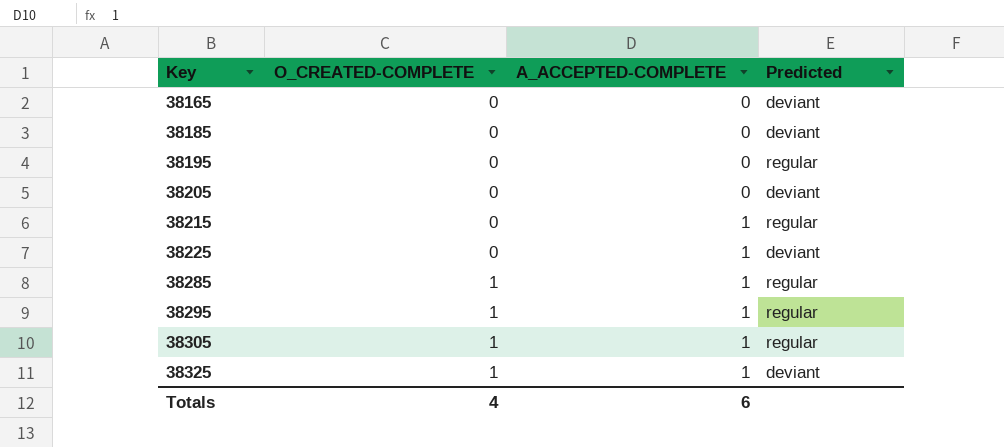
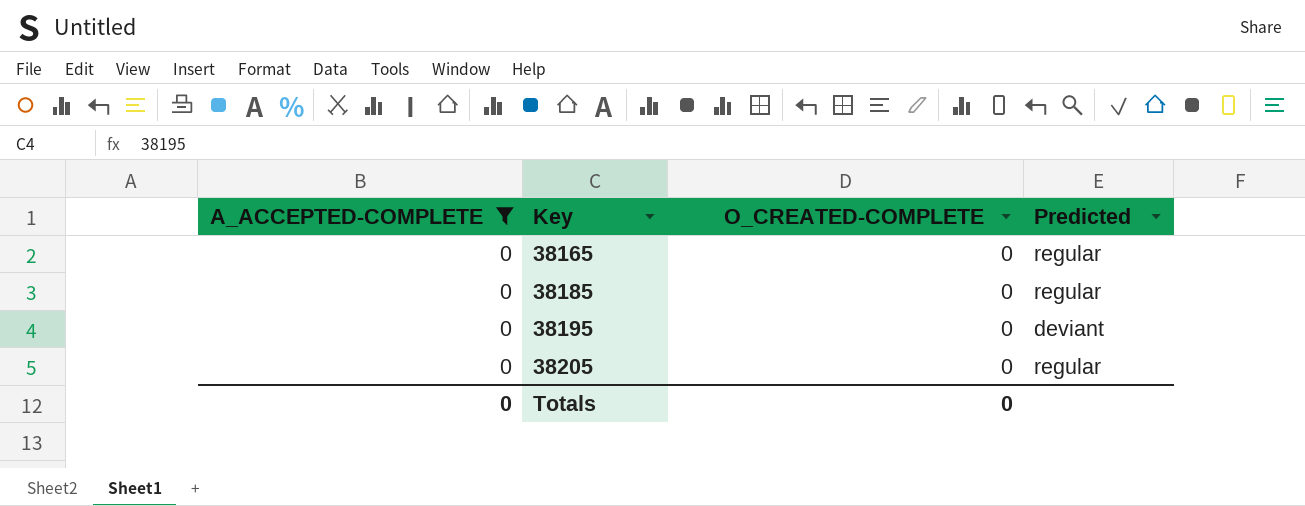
filter: none -> A_ACCEPTED-COMPLETE = 0
column A_ACCEPTED-COMPLETE | position: 3 -> 1
38165 | Predicted: deviant -> regular
38185 | Predicted: deviant -> regular
38195 | Predicted: regular -> deviant
38205 | Predicted: deviant -> regular
Totals | A_ACCEPTED-COMPLETE: 6 -> 0
Totals | O_CREATED-COMPLETE: 4 -> 0

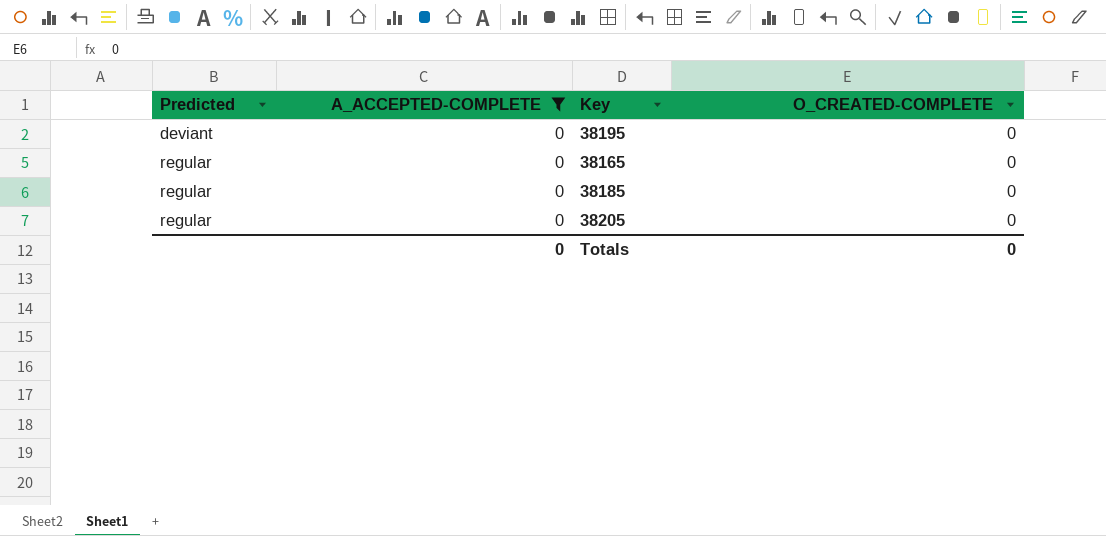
row order: Key ascending -> Predicted ascending
column Predicted | position: 4 -> 1

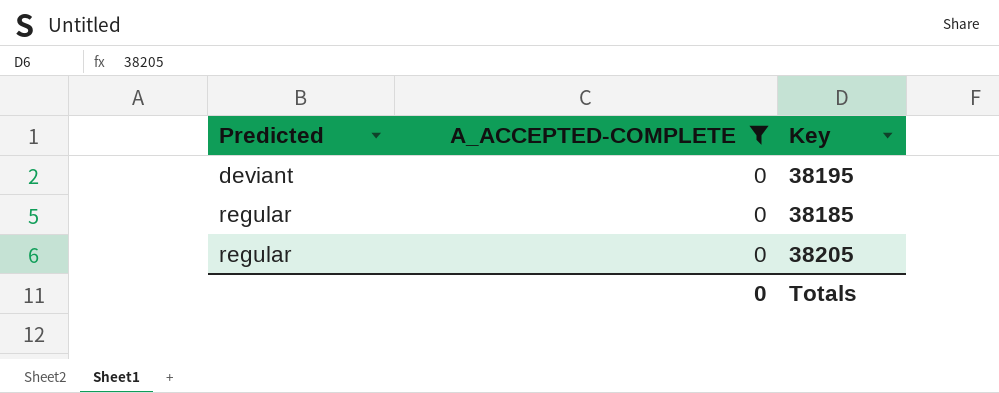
column O_CREATED-COMPLETE | position: 4 -> none
row 38165: regular | 0 | 0 -> none

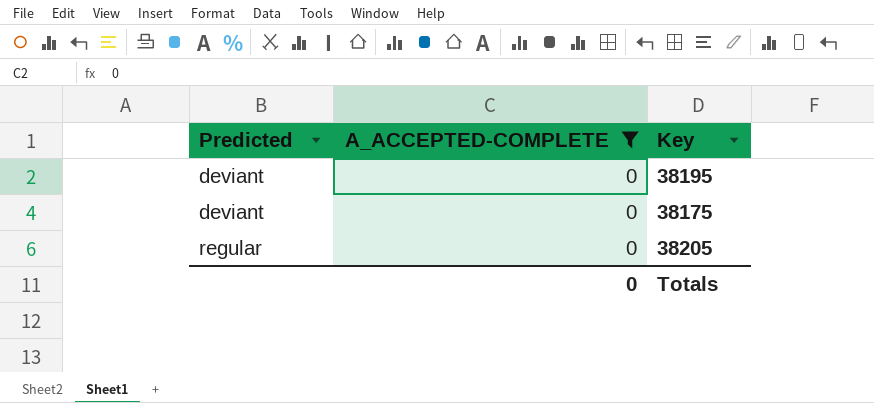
row 38185: regular | 0 -> none
row 38175: none -> deviant | 0

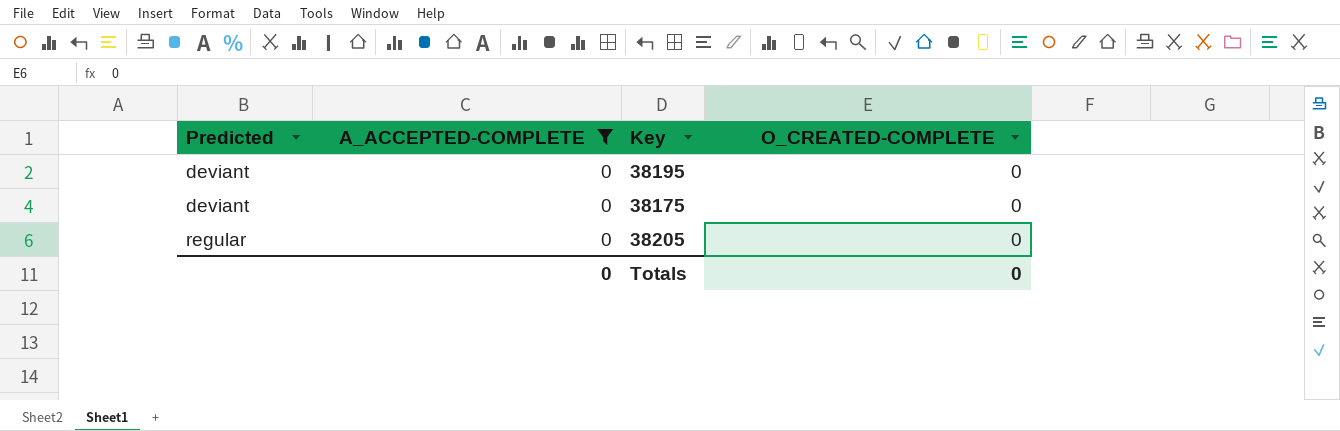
column O_CREATED-COMPLETE | position: none -> 4

